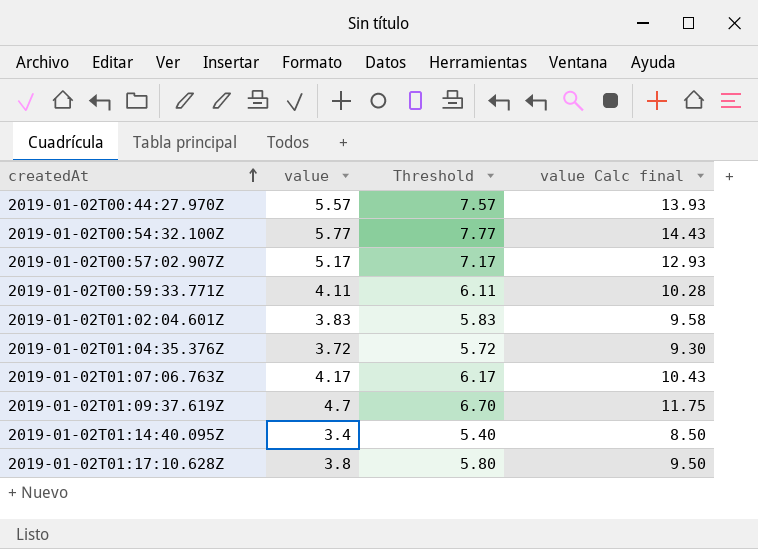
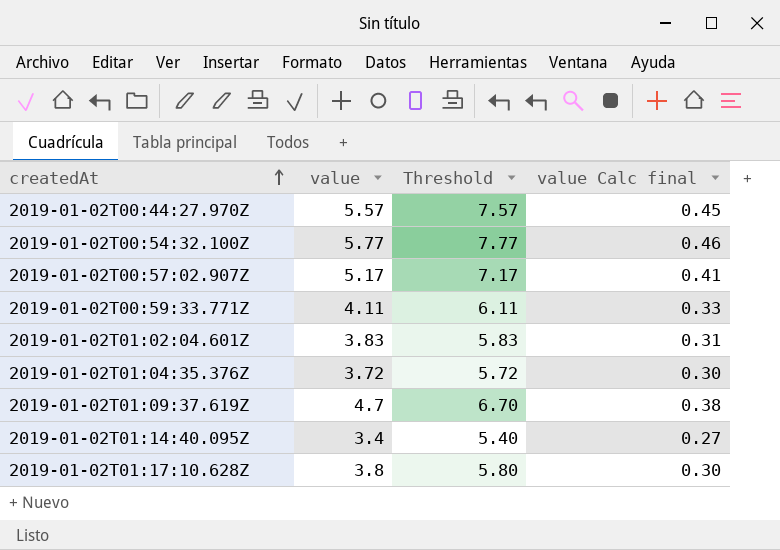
column value Calc final | formula: [value] * 2.5 -> [value] * 0.08
row 2019-01-02T01:07:06.763Z: 4.17 | 6.17 | 10.43 -> none

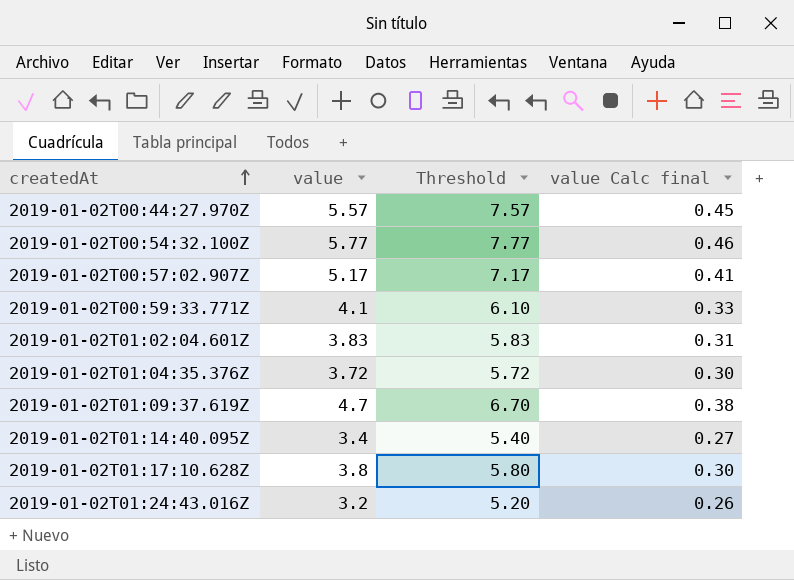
2019-01-02T00:59:33.771Z | value: 4.11 -> 4.1
2019-01-02T00:59:33.771Z | Threshold: 6.11 -> 6.10
row 2019-01-02T01:24:43.016Z: none -> 3.2 | 5.20 | 0.26

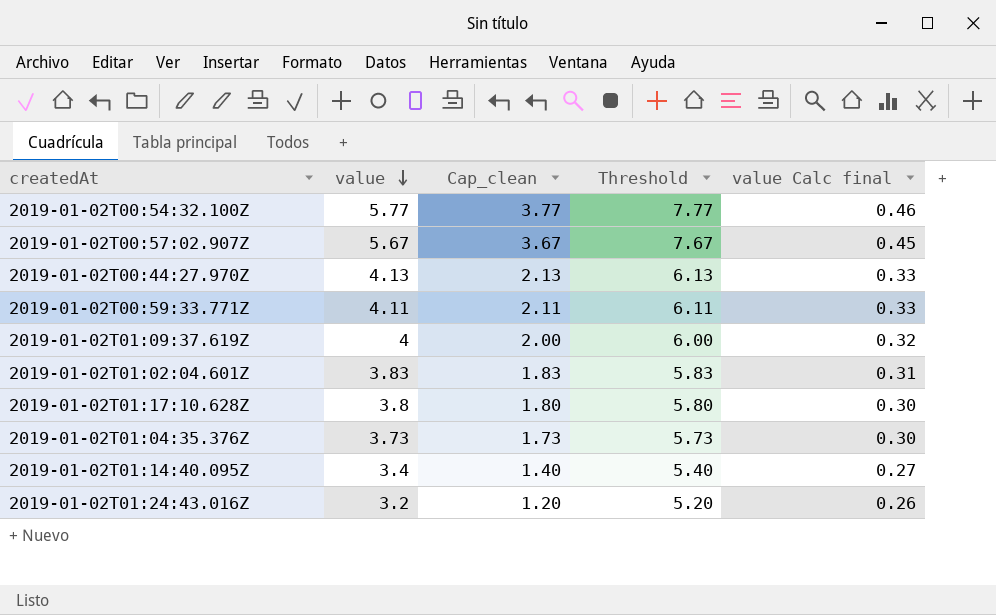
row order: createdAt ascending -> value descending
column Cap_clean | formula: none -> [value] - 2
2019-01-02T00:57:02.907Z | value: 5.17 -> 5.67
2019-01-02T00:57:02.907Z | Threshold: 7.17 -> 7.67
2019-01-02T00:57:02.907Z | value Calc final: 0.41 -> 0.45
2019-01-02T00:44:27.970Z | value: 5.57 -> 4.13
2019-01-02T00:44:27.970Z | Threshold: 7.57 -> 6.13
2019-01-02T00:44:27.970Z | value Calc final: 0.45 -> 0.33
2019-01-02T00:59:33.771Z | value: 4.1 -> 4.11
2019-01-02T00:59:33.771Z | Threshold: 6.10 -> 6.11
2019-01-02T01:09:37.619Z | value: 4.7 -> 4
2019-01-02T01:09:37.619Z | Threshold: 6.70 -> 6.00
2019-01-02T01:09:37.619Z | value Calc final: 0.38 -> 0.32
2019-01-02T01:04:35.376Z | value: 3.72 -> 3.73
2019-01-02T01:04:35.376Z | Threshold: 5.72 -> 5.73

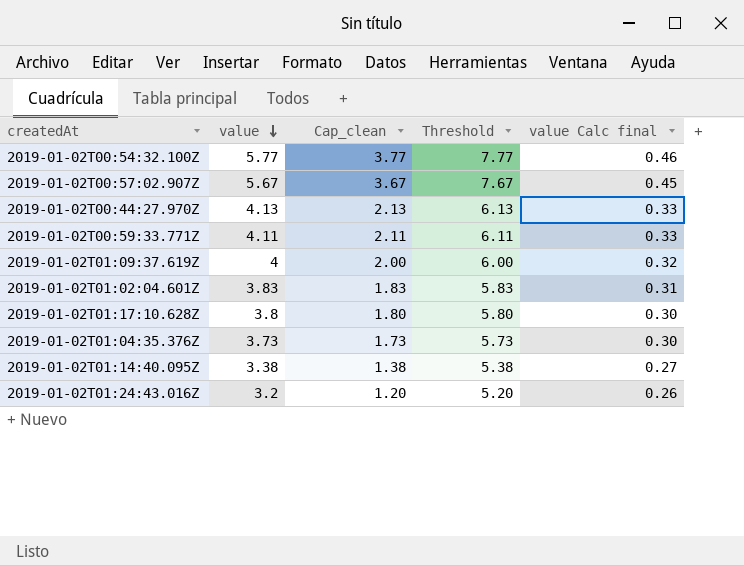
2019-01-02T01:14:40.095Z | value: 3.4 -> 3.38
2019-01-02T01:14:40.095Z | Cap_clean: 1.40 -> 1.38
2019-01-02T01:14:40.095Z | Threshold: 5.40 -> 5.38

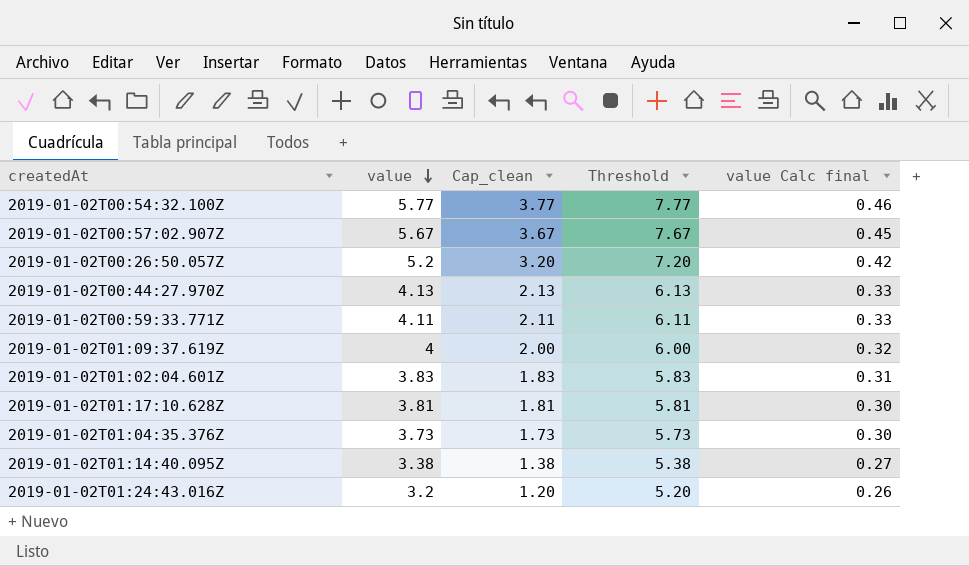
row 2019-01-02T00:26:50.057Z: none -> 5.2 | 3.20 | 7.20 | 0.42
2019-01-02T01:17:10.628Z | value: 3.8 -> 3.81
2019-01-02T01:17:10.628Z | Cap_clean: 1.80 -> 1.81
2019-01-02T01:17:10.628Z | Threshold: 5.80 -> 5.81

